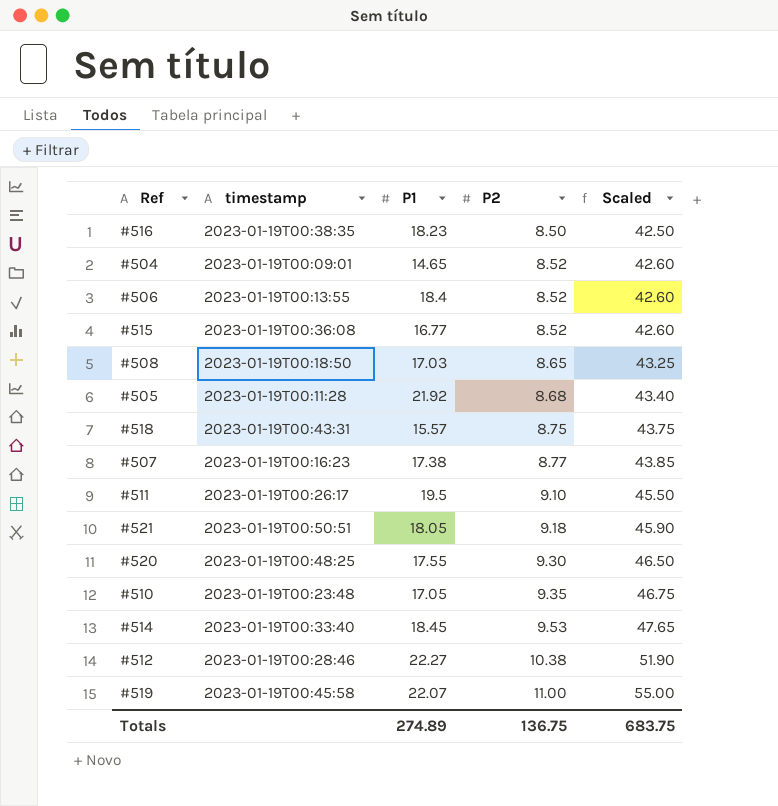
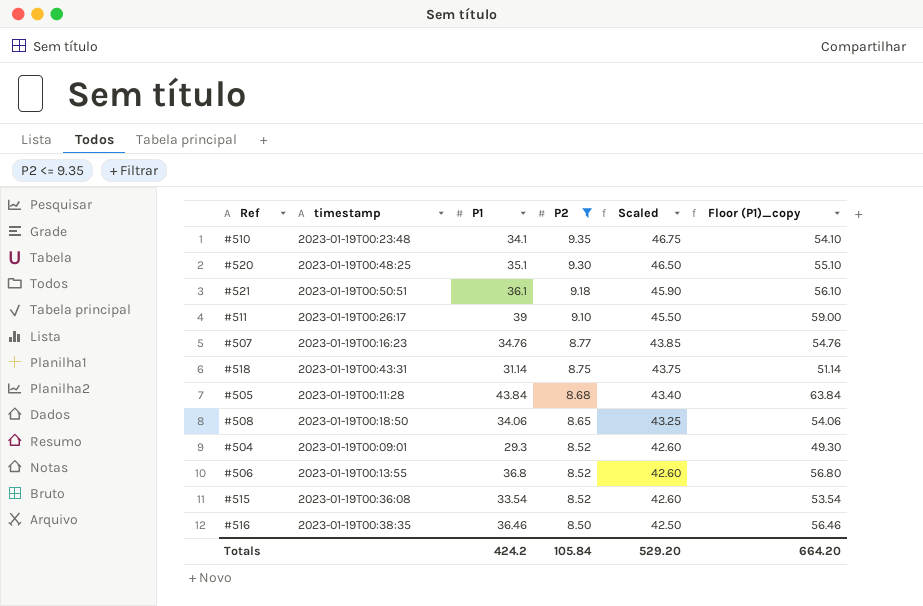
filter: none -> P2 <= 9.35
row order: P2 ascending -> P2 descending
column Floor (P1)_copy | formula: none -> [P1] + 20
#510 | P1: 17.05 -> 34.1
#520 | P1: 17.55 -> 35.1
#521 | P1: 18.05 -> 36.1
#511 | P1: 19.5 -> 39
#507 | P1: 17.38 -> 34.76
#518 | P1: 15.57 -> 31.14
#505 | P1: 21.92 -> 43.84
#508 | P1: 17.03 -> 34.06
#504 | P1: 14.65 -> 29.3
#506 | P1: 18.4 -> 36.8
#515 | P1: 16.77 -> 33.54
#516 | P1: 18.23 -> 36.46
Totals | P1: 274.89 -> 424.2
Totals | P2: 136.75 -> 105.84
Totals | Scaled: 683.75 -> 529.20

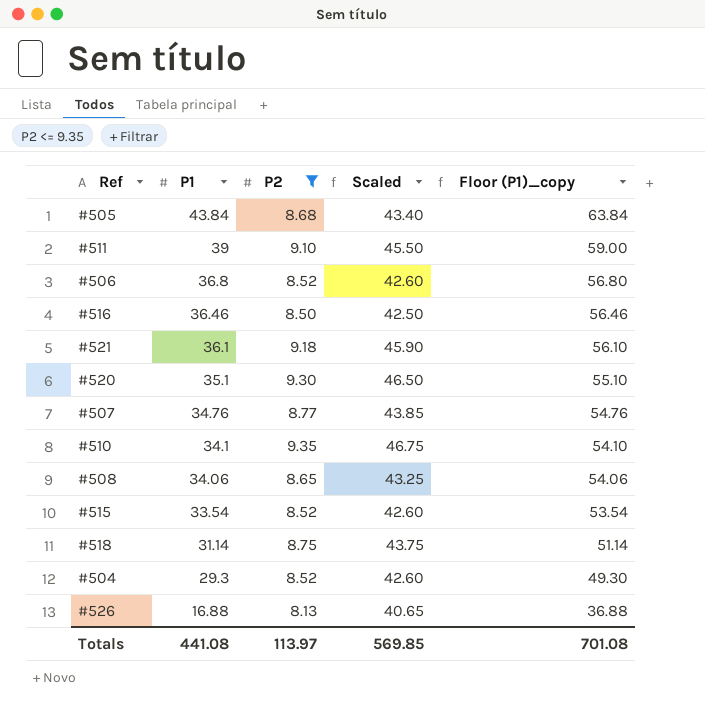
row order: P2 descending -> P1 descending
column timestamp | position: 2 -> none
row #526: none -> 16.88 | 8.13 | 40.65 | 36.88
Totals | P1: 424.2 -> 441.08
Totals | P2: 105.84 -> 113.97
Totals | Scaled: 529.20 -> 569.85
Totals | Floor (P1)_copy: 664.20 -> 701.08

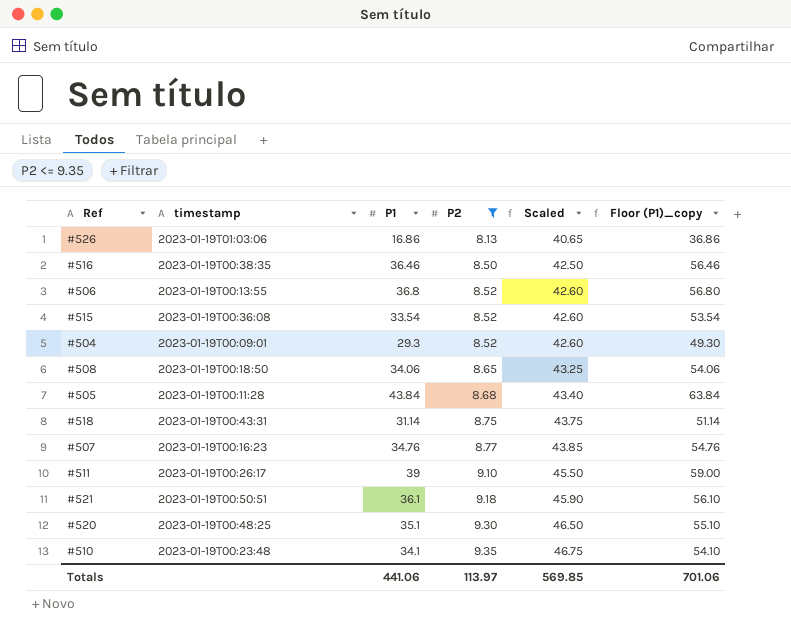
row order: P1 descending -> P2 ascending
column timestamp | position: none -> 2
#526 | P1: 16.88 -> 16.86
#526 | Floor (P1)_copy: 36.88 -> 36.86
Totals | P1: 441.08 -> 441.06
Totals | Floor (P1)_copy: 701.08 -> 701.06

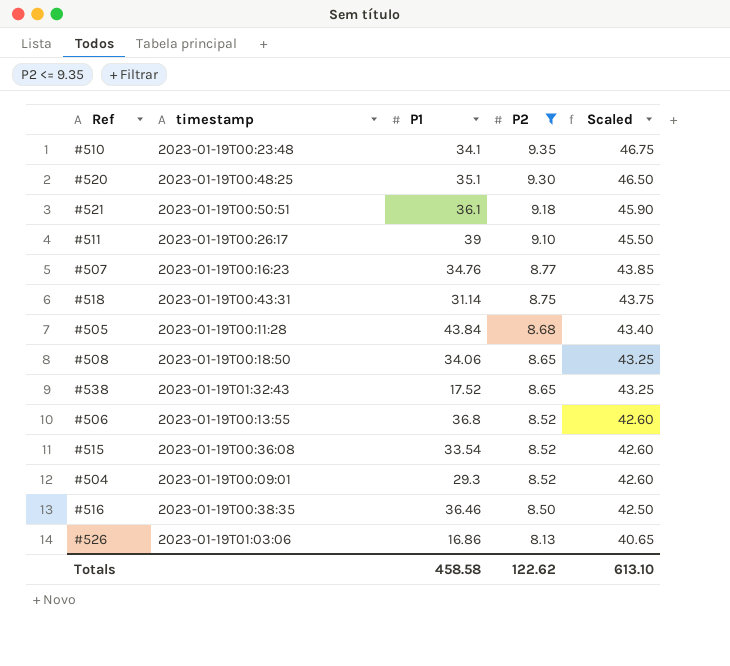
row order: P2 ascending -> P2 descending
column Floor (P1)_copy | formula: [P1] + 20 -> none
row #538: none -> 2023-01-19T01:32:43 | 17.52 | 8.65 | 43.25
Totals | P1: 441.06 -> 458.58
Totals | P2: 113.97 -> 122.62
Totals | Scaled: 569.85 -> 613.10

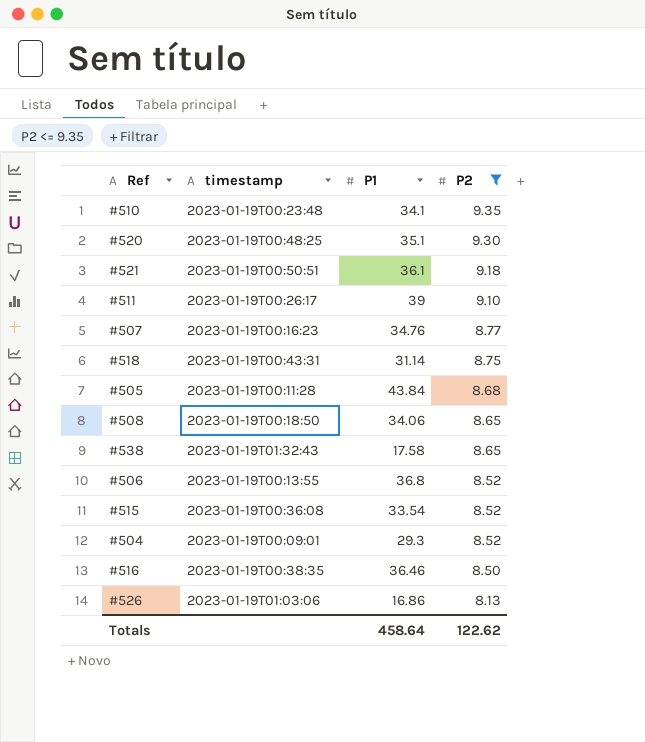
column Scaled | formula: [P2] * 5 -> none
#538 | P1: 17.52 -> 17.58
Totals | P1: 458.58 -> 458.64

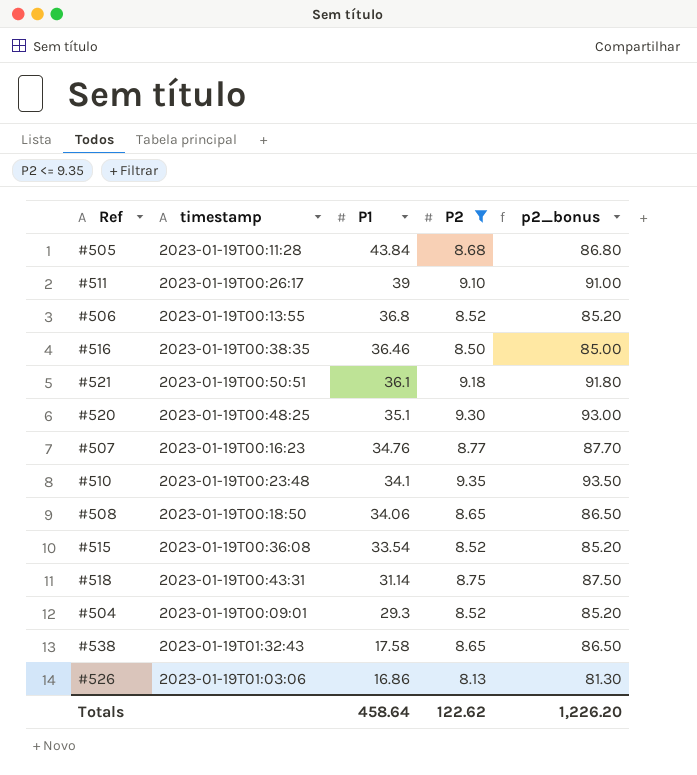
row order: P2 descending -> P1 descending
column p2_bonus | formula: none -> [P2] * 10

